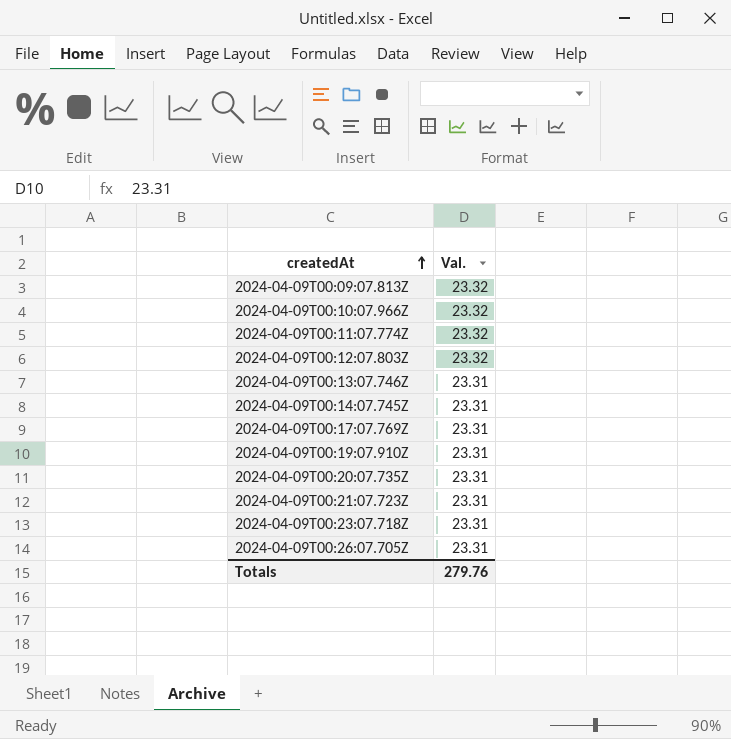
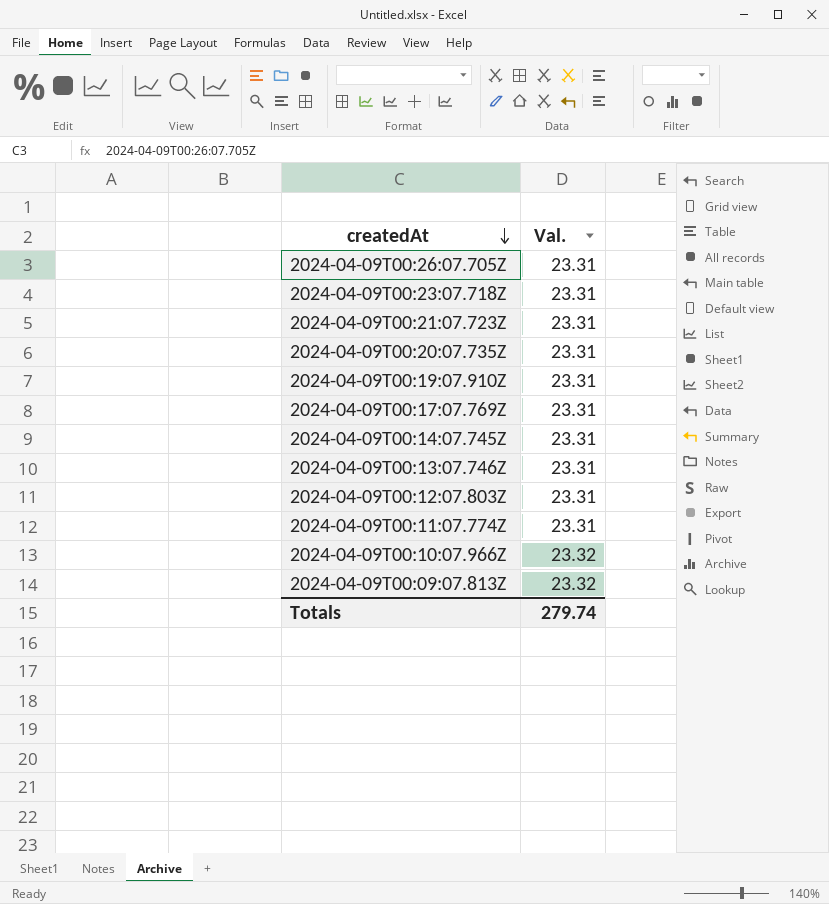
row order: createdAt ascending -> createdAt descending
2024-04-09T00:12:07.803Z | Val.: 23.32 -> 23.31
2024-04-09T00:11:07.774Z | Val.: 23.32 -> 23.31
Totals | Val.: 279.76 -> 279.74

